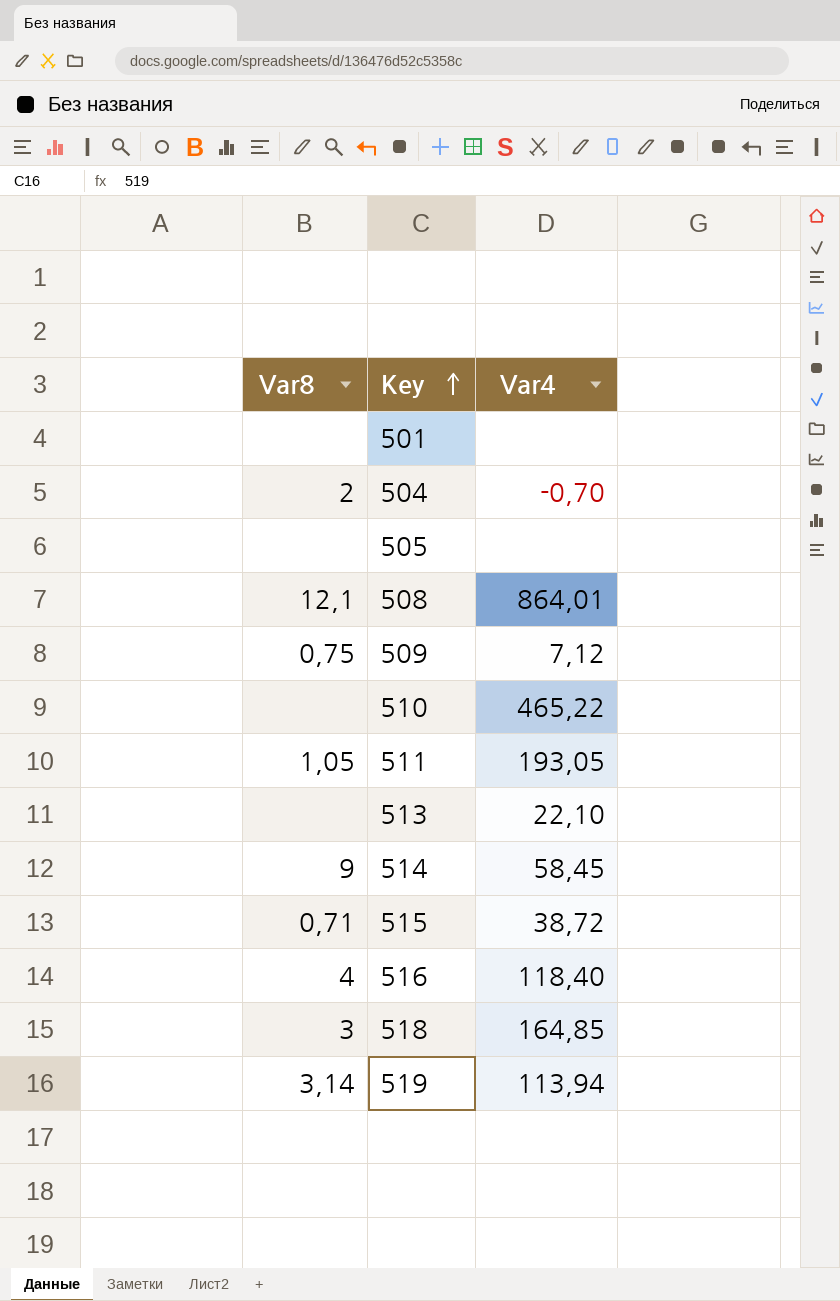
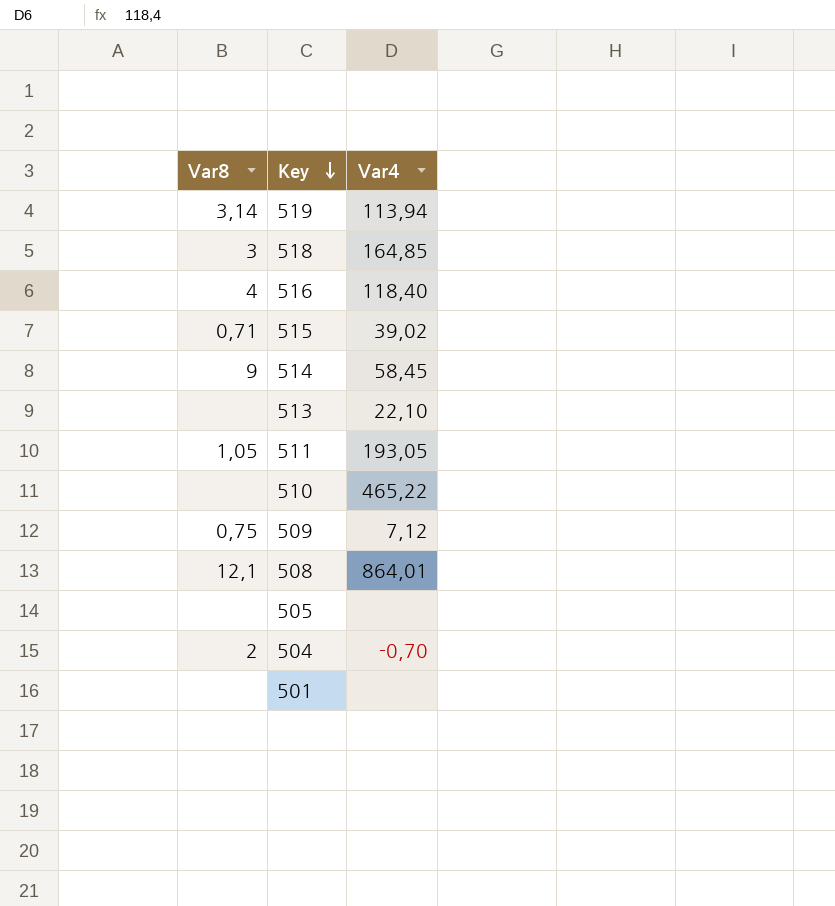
row order: Key ascending -> Key descending
515 | Var4: 38,72 -> 39,02

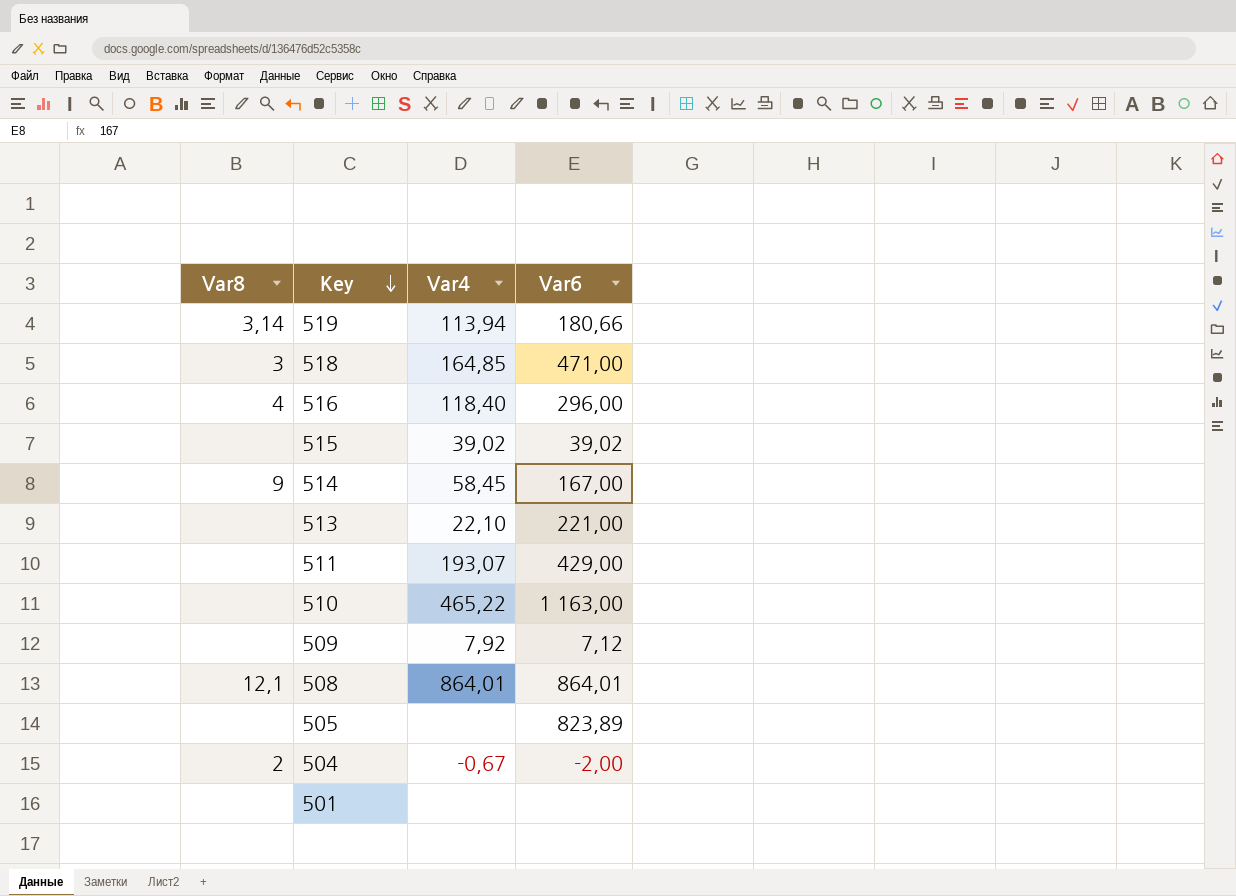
column Var6 | position: none -> 4
515 | Var8: 0,71 -> none
511 | Var8: 1,05 -> none
511 | Var4: 193,05 -> 193,07
509 | Var8: 0,75 -> none
509 | Var4: 7,12 -> 7,92
504 | Var4: -0,70 -> -0,67

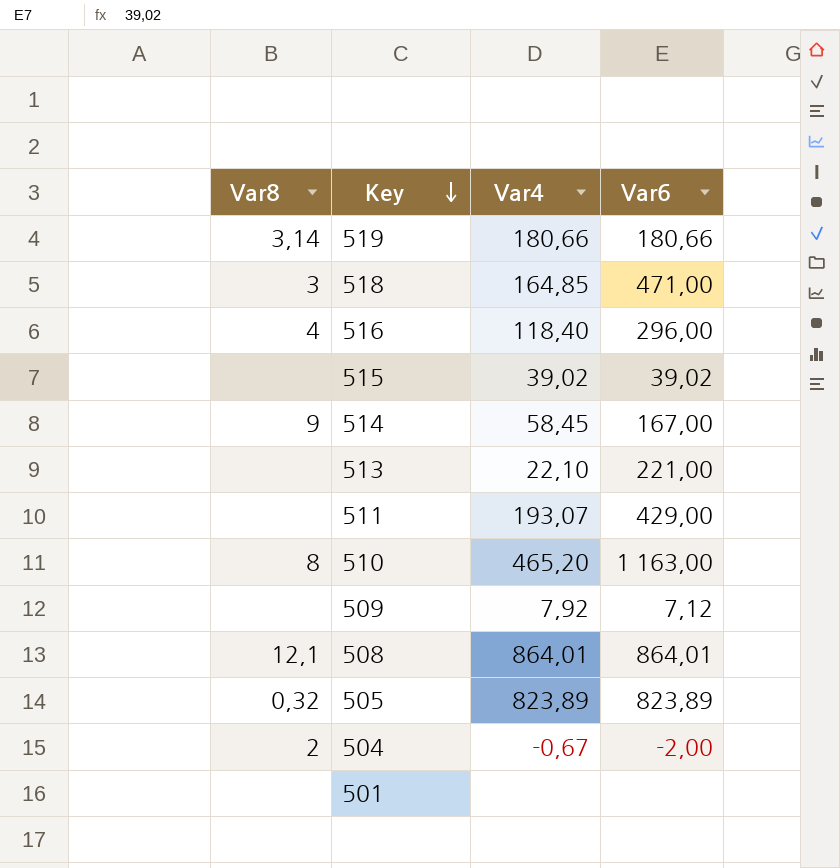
519 | Var4: 113,94 -> 180,66
510 | Var8: none -> 8
510 | Var4: 465,22 -> 465,20
505 | Var8: none -> 0,32
505 | Var4: none -> 823,89

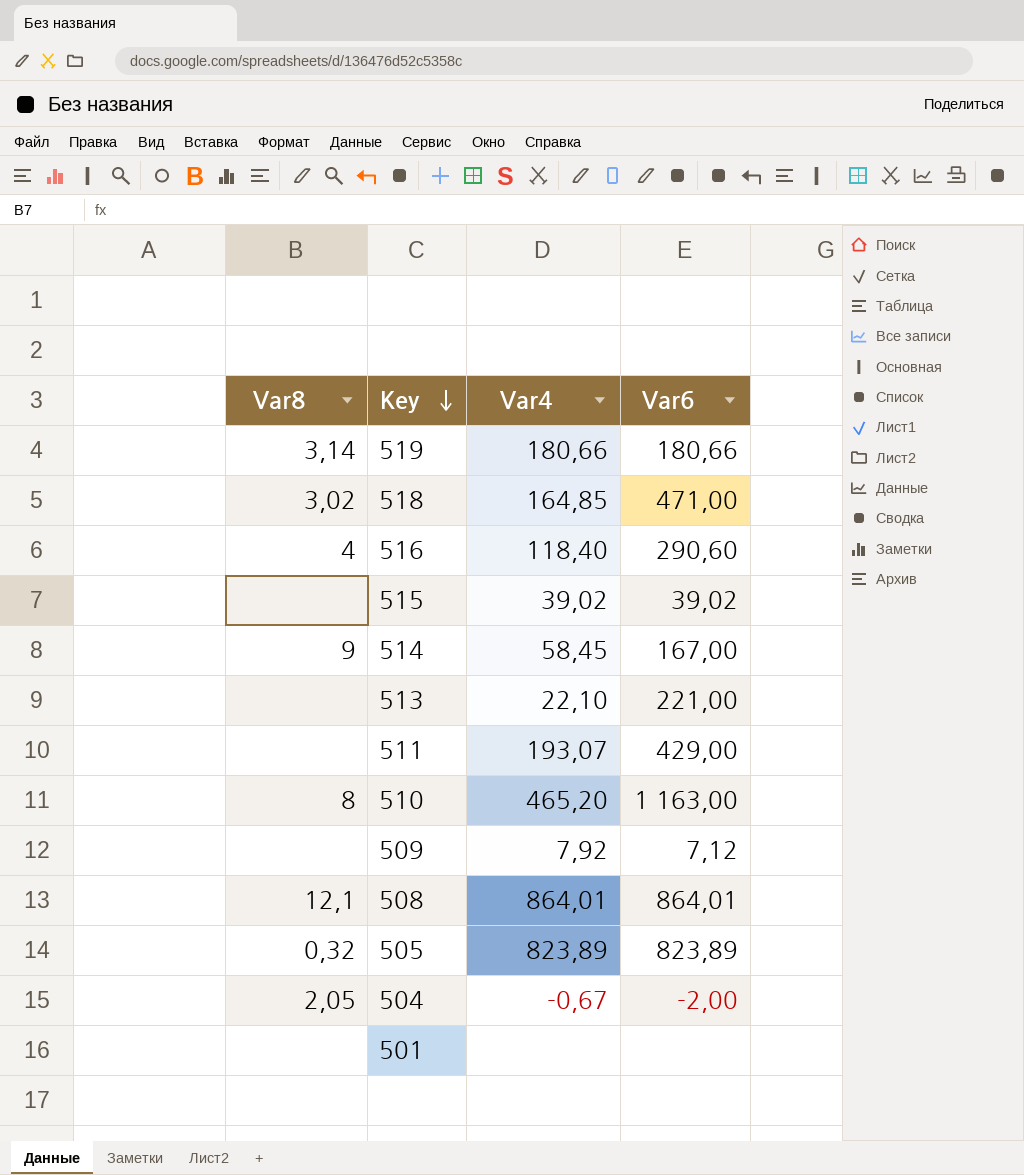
518 | Var8: 3 -> 3,02
516 | Var6: 296,00 -> 290,60
504 | Var8: 2 -> 2,05

